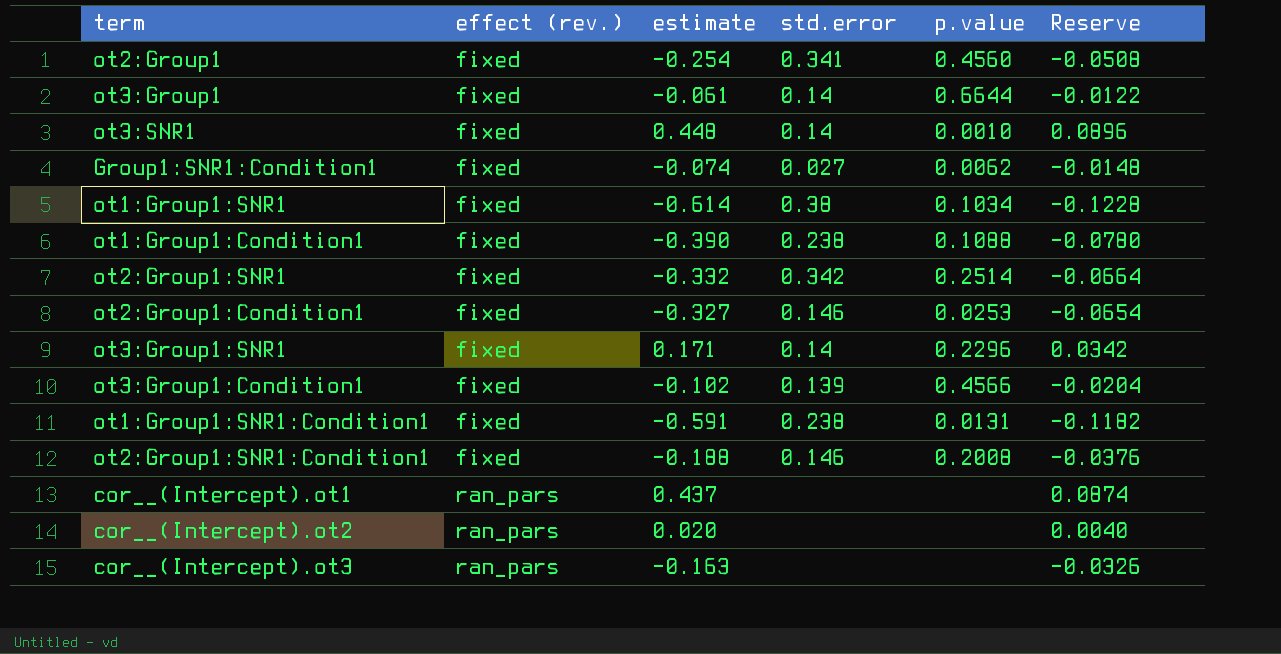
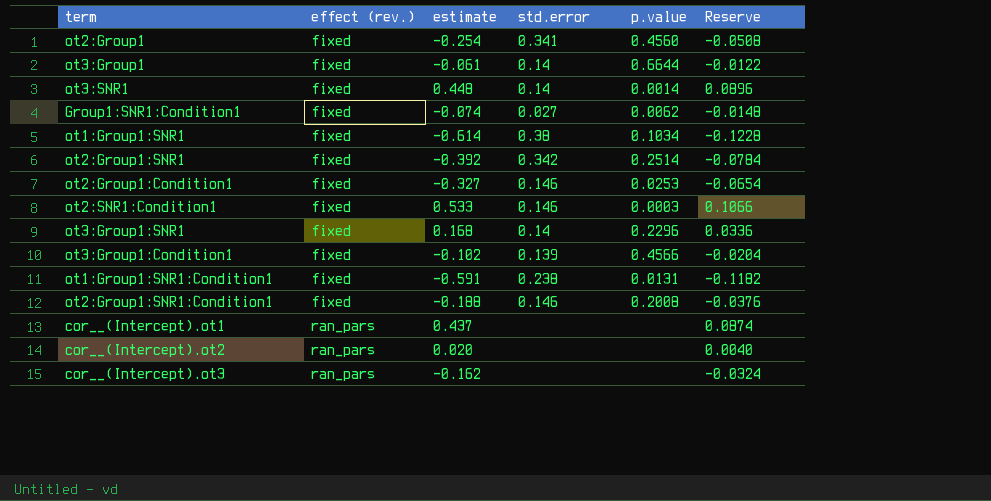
row ot1:Group1:Condition1: fixed | -0.390 | 0.238 | 0.1088 | -0.0780 -> none
ot3:SNR1 | p.value: 0.0010 -> 0.0014
ot2:Group1:SNR1 | estimate: -0.332 -> -0.392
ot2:Group1:SNR1 | Reserve: -0.0664 -> -0.0784
row ot2:SNR1:Condition1: none -> fixed | 0.533 | 0.146 | 0.0003 | 0.1066
ot3:Group1:SNR1 | estimate: 0.171 -> 0.168
ot3:Group1:SNR1 | Reserve: 0.0342 -> 0.0336
cor__(Intercept).ot3 | estimate: -0.163 -> -0.162
cor__(Intercept).ot3 | Reserve: -0.0326 -> -0.0324

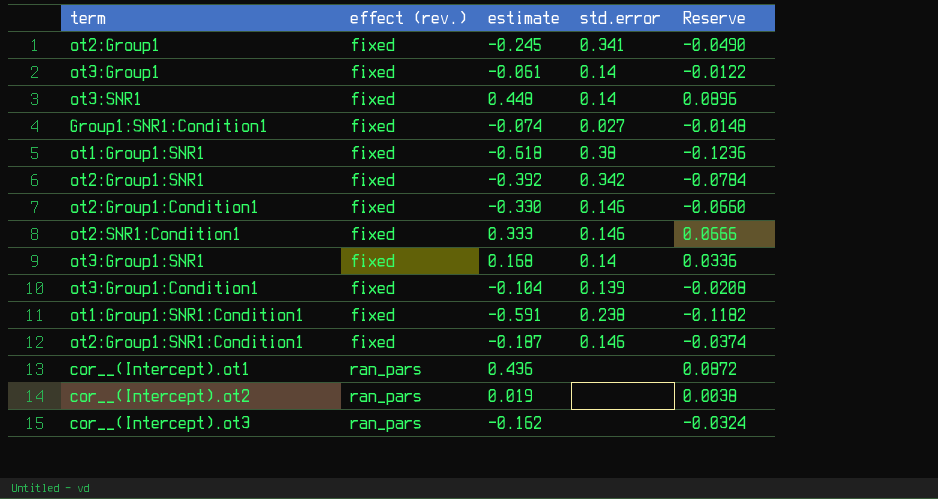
column p.value | position: 5 -> none
ot2:Group1 | estimate: -0.254 -> -0.245
ot2:Group1 | Reserve: -0.0508 -> -0.0490
ot1:Group1:SNR1 | estimate: -0.614 -> -0.618
ot1:Group1:SNR1 | Reserve: -0.1228 -> -0.1236
ot2:Group1:Condition1 | estimate: -0.327 -> -0.330
ot2:Group1:Condition1 | Reserve: -0.0654 -> -0.0660
ot2:SNR1:Condition1 | estimate: 0.533 -> 0.333
ot2:SNR1:Condition1 | Reserve: 0.1066 -> 0.0666
ot3:Group1:Condition1 | estimate: -0.102 -> -0.104
ot3:Group1:Condition1 | Reserve: -0.0204 -> -0.0208
ot2:Group1:SNR1:Condition1 | estimate: -0.188 -> -0.187
ot2:Group1:SNR1:Condition1 | Reserve: -0.0376 -> -0.0374
cor__(Intercept).ot1 | estimate: 0.437 -> 0.436
cor__(Intercept).ot1 | Reserve: 0.0874 -> 0.0872
cor__(Intercept).ot2 | estimate: 0.020 -> 0.019
cor__(Intercept).ot2 | Reserve: 0.0040 -> 0.0038

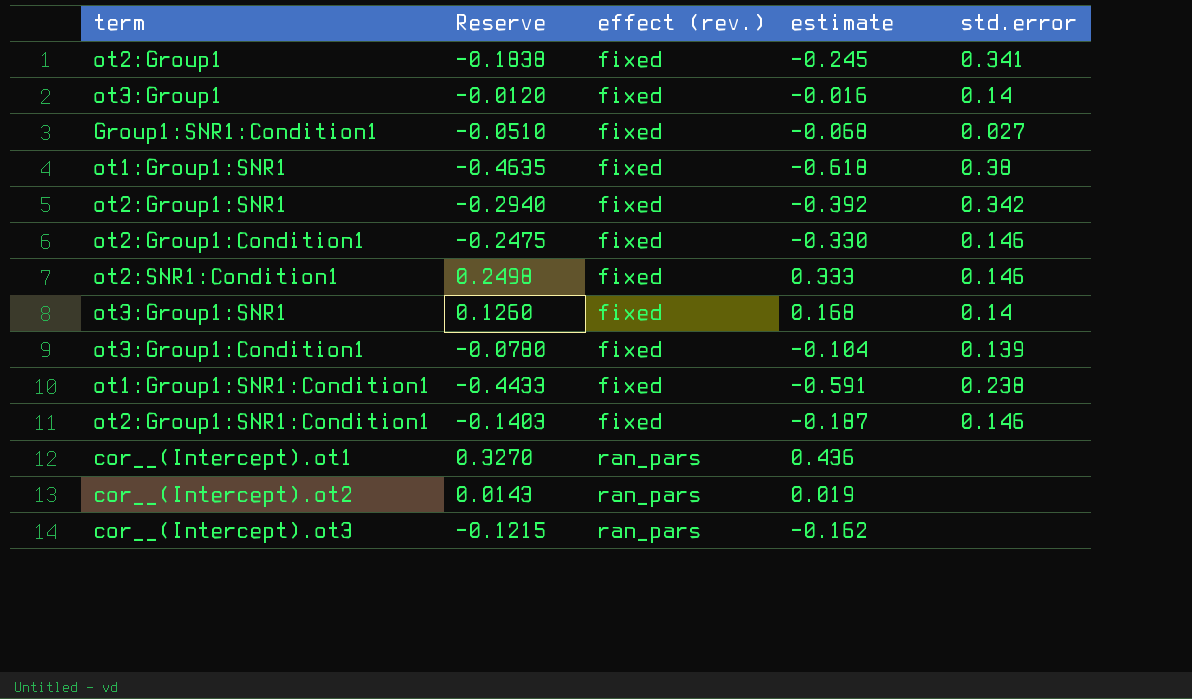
column Reserve | formula: [estimate] * 0.2 -> [estimate] * 0.75
column Reserve | position: 5 -> 2
row ot3:SNR1: fixed | 0.448 | 0.14 | 0.0896 -> none
ot3:Group1 | estimate: -0.061 -> -0.016
Group1:SNR1:Condition1 | estimate: -0.074 -> -0.068

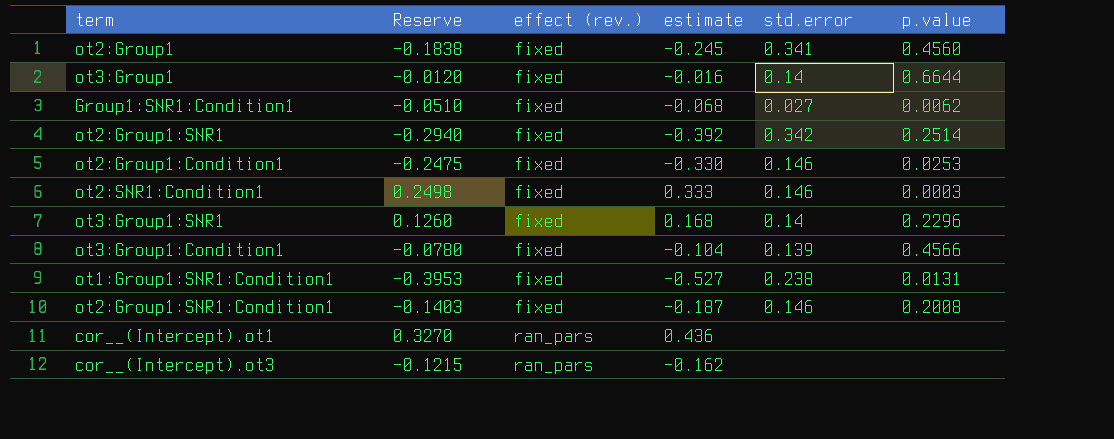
column p.value | position: none -> 6
row ot1:Group1:SNR1: -0.4635 | fixed | -0.618 | 0.38 -> none
row cor__(Intercept).ot2: 0.0143 | ran_pars | 0.019 | none -> none
ot1:Group1:SNR1:Condition1 | Reserve: -0.4433 -> -0.3953
ot1:Group1:SNR1:Condition1 | estimate: -0.591 -> -0.527

